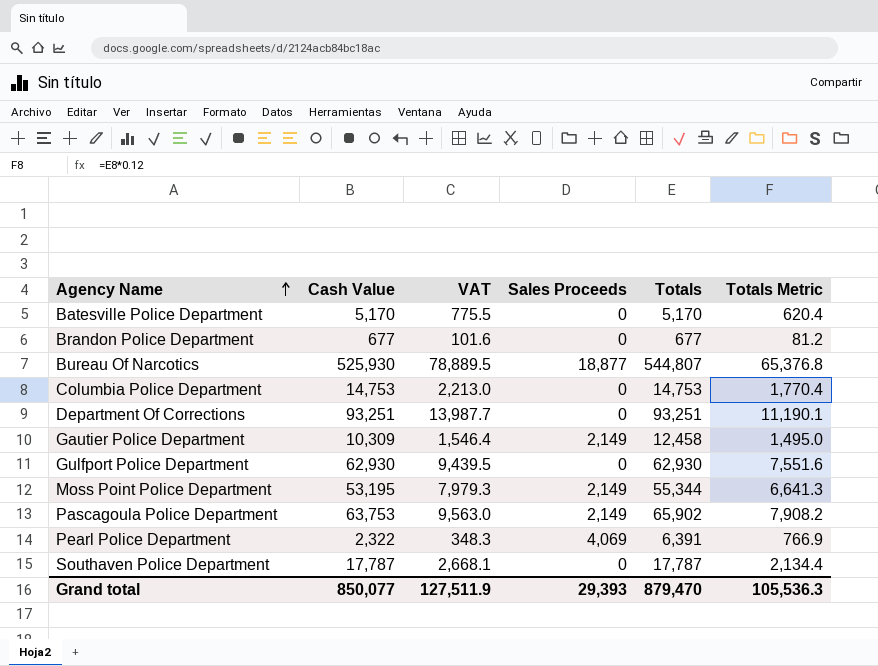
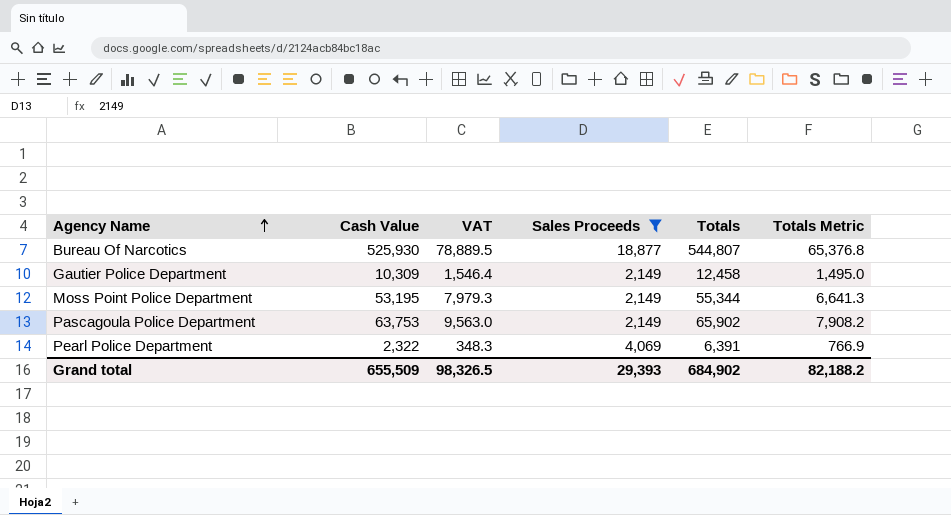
filter: none -> Sales Proceeds != 0
Grand total | Cash Value: 850,077 -> 655,509
Grand total | VAT: 127,511.9 -> 98,326.5
Grand total | Totals: 879,470 -> 684,902
Grand total | Totals Metric: 105,536.3 -> 82,188.2

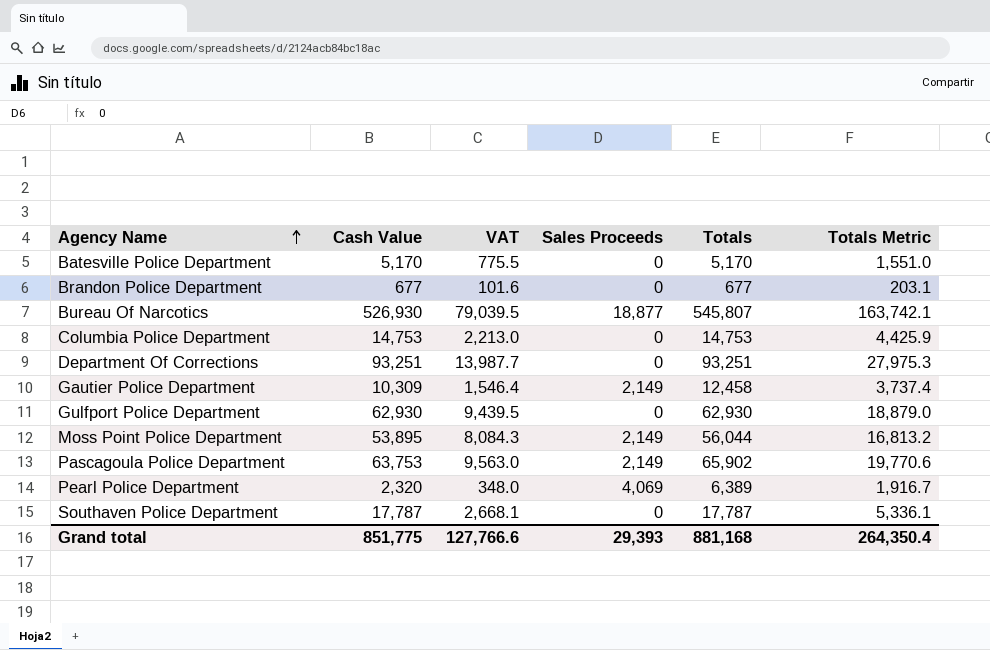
filter: Sales Proceeds != 0 -> none
column Totals Metric | formula: [Totals] * 0.12 -> [Totals] * 0.3
Bureau Of Narcotics | Cash Value: 525,930 -> 526,930
Bureau Of Narcotics | VAT: 78,889.5 -> 79,039.5
Bureau Of Narcotics | Totals: 544,807 -> 545,807
Moss Point Police Department | Cash Value: 53,195 -> 53,895
Moss Point Police Department | VAT: 7,979.3 -> 8,084.3
Moss Point Police Department | Totals: 55,344 -> 56,044
Pearl Police Department | Cash Value: 2,322 -> 2,320
Pearl Police Department | VAT: 348.3 -> 348.0
Pearl Police Department | Totals: 6,391 -> 6,389
Grand total | Cash Value: 655,509 -> 851,775
Grand total | VAT: 98,326.5 -> 127,766.6
Grand total | Totals: 684,902 -> 881,168
Grand total | Totals Metric: 82,188.2 -> 264,350.4

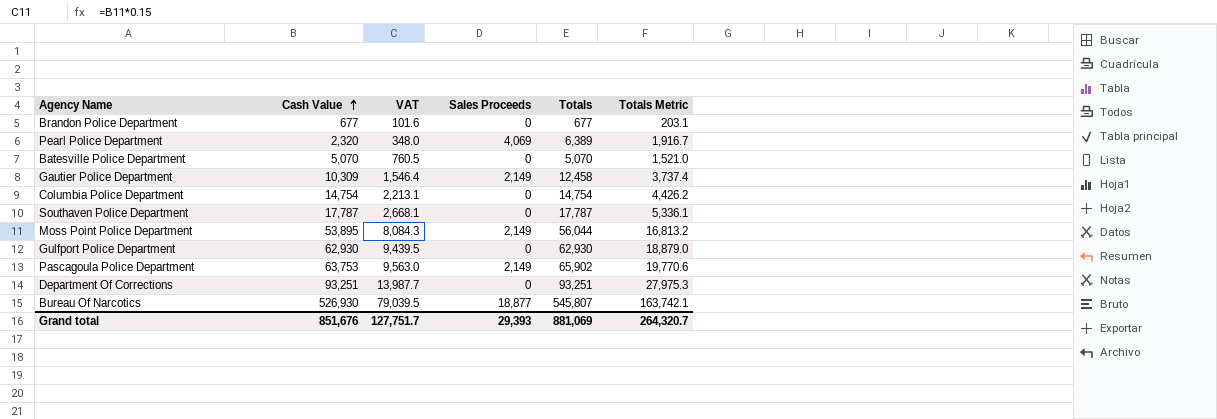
row order: Agency Name ascending -> Cash Value ascending
Batesville Police Department | Cash Value: 5,170 -> 5,070
Batesville Police Department | VAT: 775.5 -> 760.5
Batesville Police Department | Totals: 5,170 -> 5,070
Batesville Police Department | Totals Metric: 1,551.0 -> 1,521.0
Columbia Police Department | Cash Value: 14,753 -> 14,754
Columbia Police Department | VAT: 2,213.0 -> 2,213.1
Columbia Police Department | Totals: 14,753 -> 14,754
Columbia Police Department | Totals Metric: 4,425.9 -> 4,426.2
Grand total | Cash Value: 851,775 -> 851,676
Grand total | VAT: 127,766.6 -> 127,751.7
Grand total | Totals: 881,168 -> 881,069
Grand total | Totals Metric: 264,350.4 -> 264,320.7

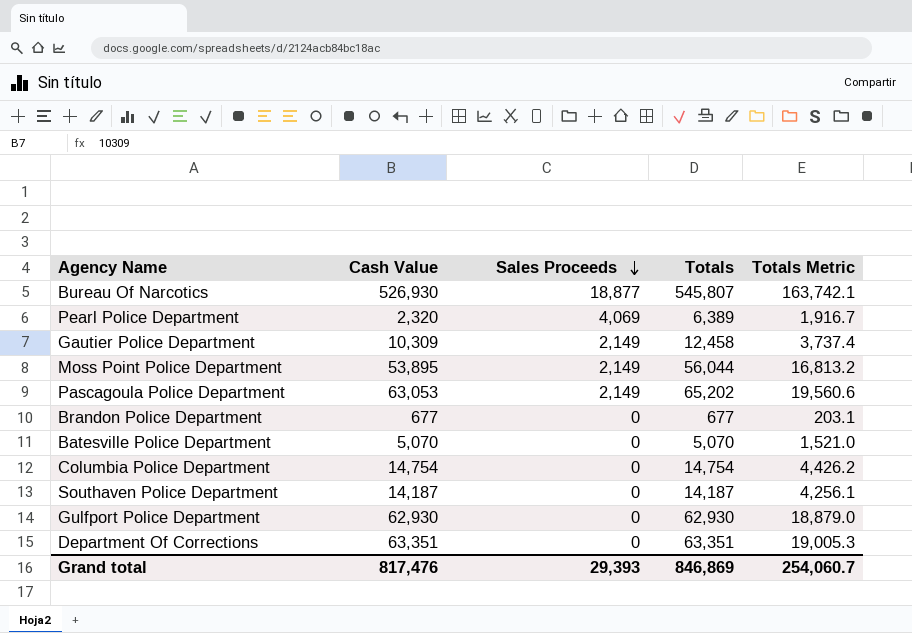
row order: Cash Value ascending -> Sales Proceeds descending
column VAT | formula: [Cash Value] * 0.15 -> none
Pascagoula Police Department | Cash Value: 63,753 -> 63,053
Pascagoula Police Department | Totals: 65,902 -> 65,202
Pascagoula Police Department | Totals Metric: 19,770.6 -> 19,560.6
Southaven Police Department | Cash Value: 17,787 -> 14,187
Southaven Police Department | Totals: 17,787 -> 14,187
Southaven Police Department | Totals Metric: 5,336.1 -> 4,256.1
Department Of Corrections | Cash Value: 93,251 -> 63,351
Department Of Corrections | Totals: 93,251 -> 63,351
Department Of Corrections | Totals Metric: 27,975.3 -> 19,005.3
Grand total | Cash Value: 851,676 -> 817,476
Grand total | Totals: 881,069 -> 846,869
Grand total | Totals Metric: 264,320.7 -> 254,060.7

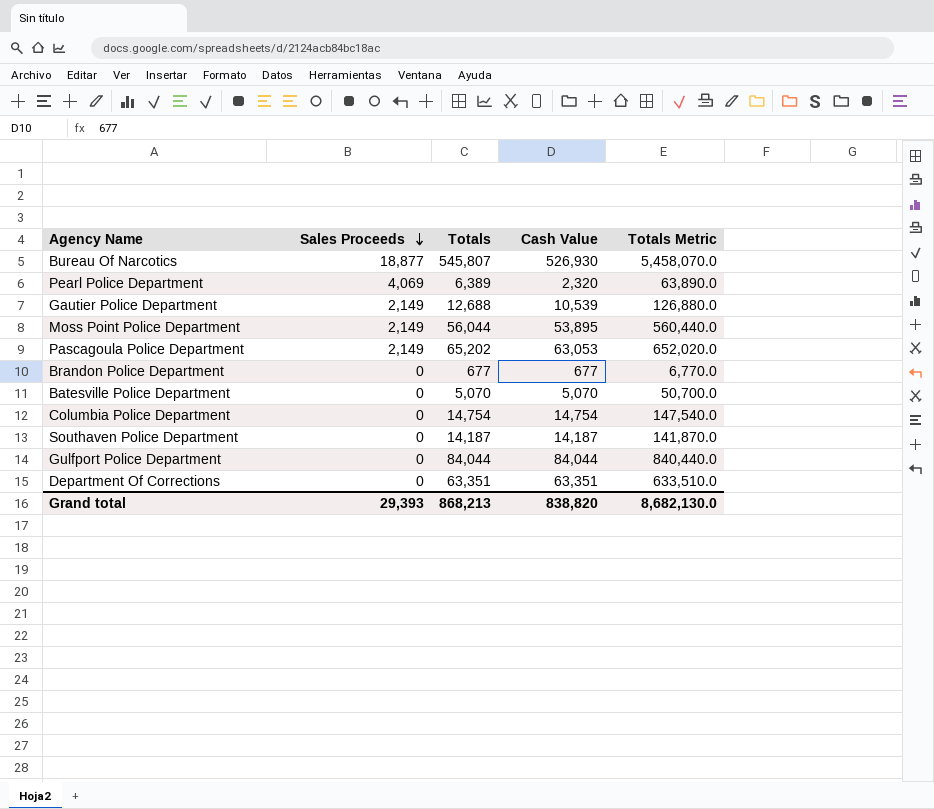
column Cash Value | position: 2 -> 4
column Totals Metric | formula: [Totals] * 0.3 -> [Totals] * 10
Gautier Police Department | Totals: 12,458 -> 12,688
Gautier Police Department | Cash Value: 10,309 -> 10,539
Gulfport Police Department | Totals: 62,930 -> 84,044
Gulfport Police Department | Cash Value: 62,930 -> 84,044
Grand total | Totals: 846,869 -> 868,213
Grand total | Cash Value: 817,476 -> 838,820
Grand total | Totals Metric: 254,060.7 -> 8,682,130.0

